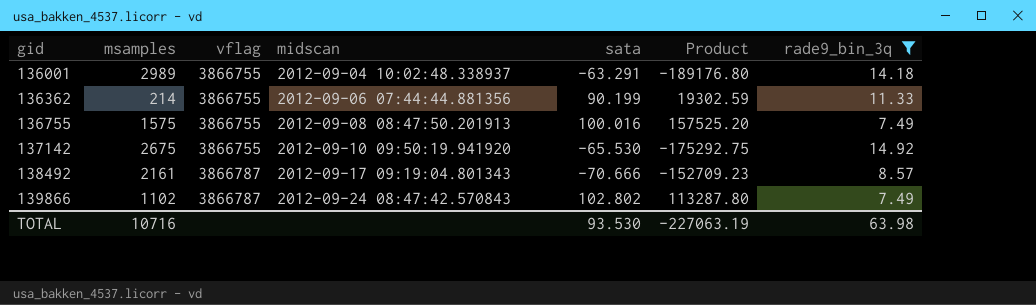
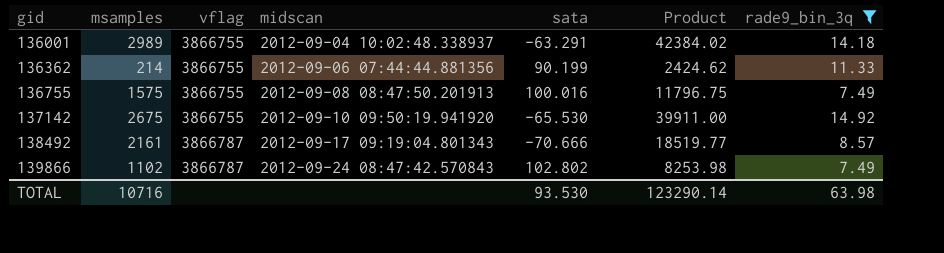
column Product | formula: [msamples] * [sata] -> [msamples] * [rade9_bin_3q]
TOTAL | Product: -227063.19 -> 123290.14

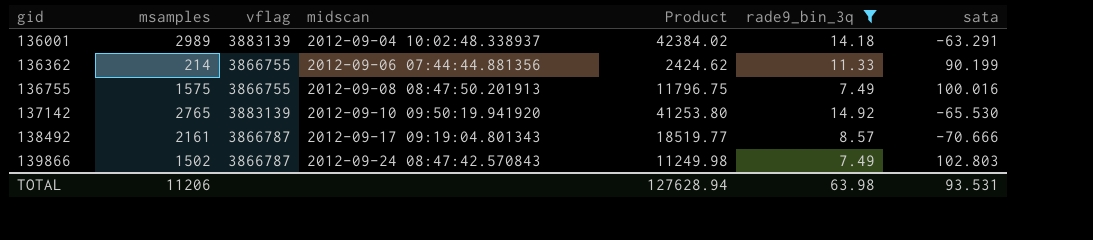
column sata | position: 5 -> 7
136001 | vflag: 3866755 -> 3883139
137142 | msamples: 2675 -> 2765
137142 | vflag: 3866755 -> 3883139
137142 | Product: 39911.00 -> 41253.80
139866 | msamples: 1102 -> 1502
139866 | Product: 8253.98 -> 11249.98
139866 | sata: 102.802 -> 102.803
TOTAL | msamples: 10716 -> 11206
TOTAL | Product: 123290.14 -> 127628.94
TOTAL | sata: 93.530 -> 93.531

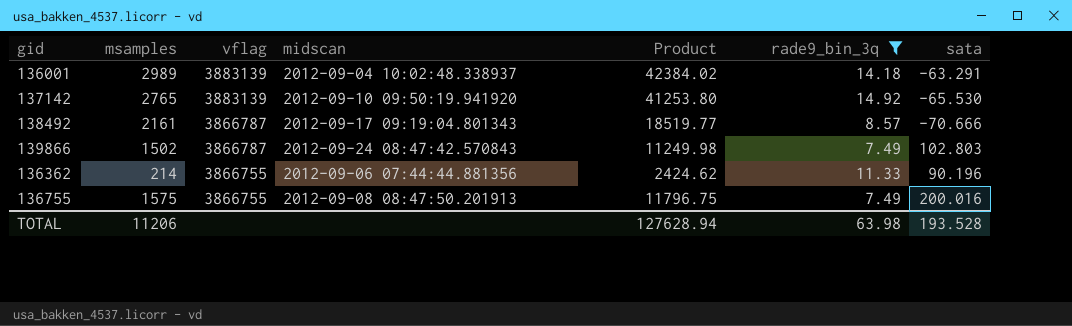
row order: gid ascending -> vflag descending
136362 | sata: 90.199 -> 90.196
136755 | sata: 100.016 -> 200.016
TOTAL | sata: 93.531 -> 193.528

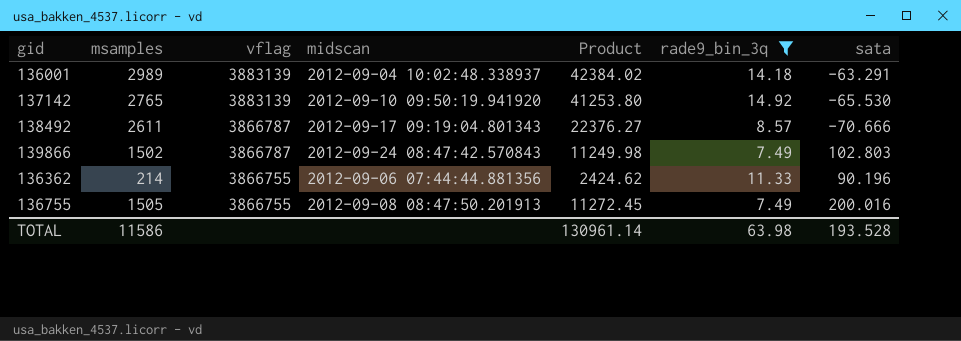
138492 | msamples: 2161 -> 2611
138492 | Product: 18519.77 -> 22376.27
136755 | msamples: 1575 -> 1505
136755 | Product: 11796.75 -> 11272.45
TOTAL | msamples: 11206 -> 11586
TOTAL | Product: 127628.94 -> 130961.14

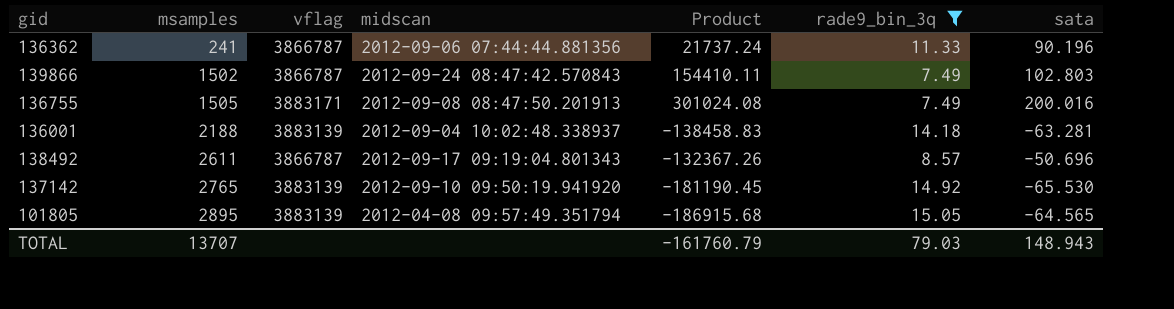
row order: vflag descending -> msamples ascending
column Product | formula: [msamples] * [rade9_bin_3q] -> [msamples] * [sata]
136362 | msamples: 214 -> 241
136362 | vflag: 3866755 -> 3866787
136755 | vflag: 3866755 -> 3883171
136001 | msamples: 2989 -> 2188
136001 | sata: -63.291 -> -63.281
138492 | sata: -70.666 -> -50.696
row 101805: none -> 2895 | 3883139 | 2012-04-08 09:57:49.351794 | -186915.68 | 15.05 | -64.565
TOTAL | msamples: 11586 -> 13707
TOTAL | Product: 130961.14 -> -161760.79
TOTAL | rade9_bin_3q: 63.98 -> 79.03
TOTAL | sata: 193.528 -> 148.943

